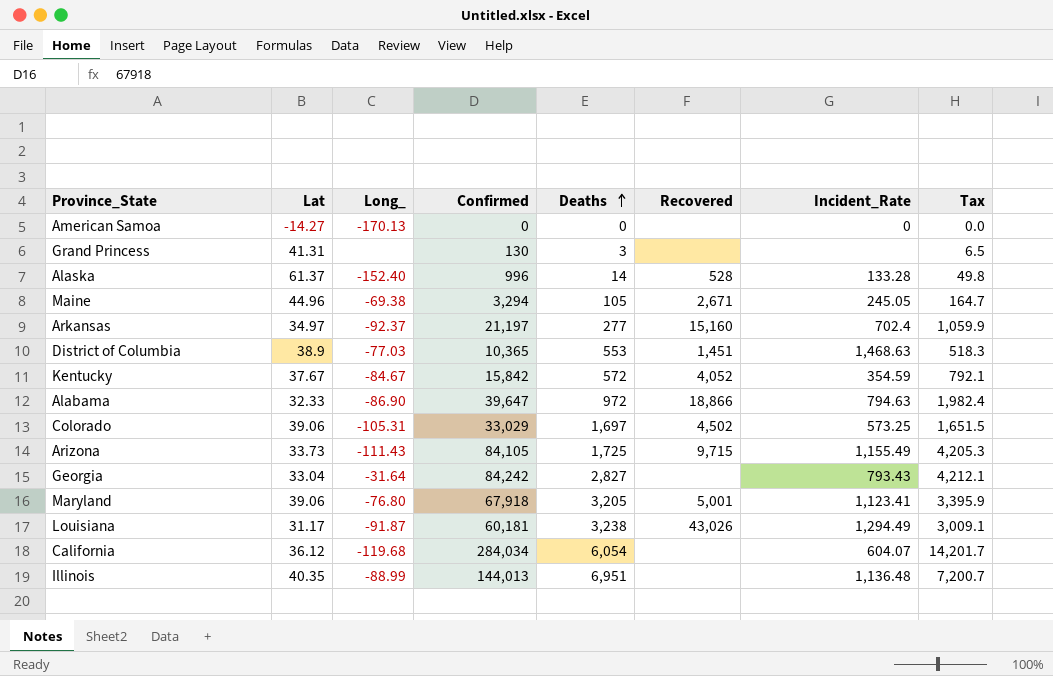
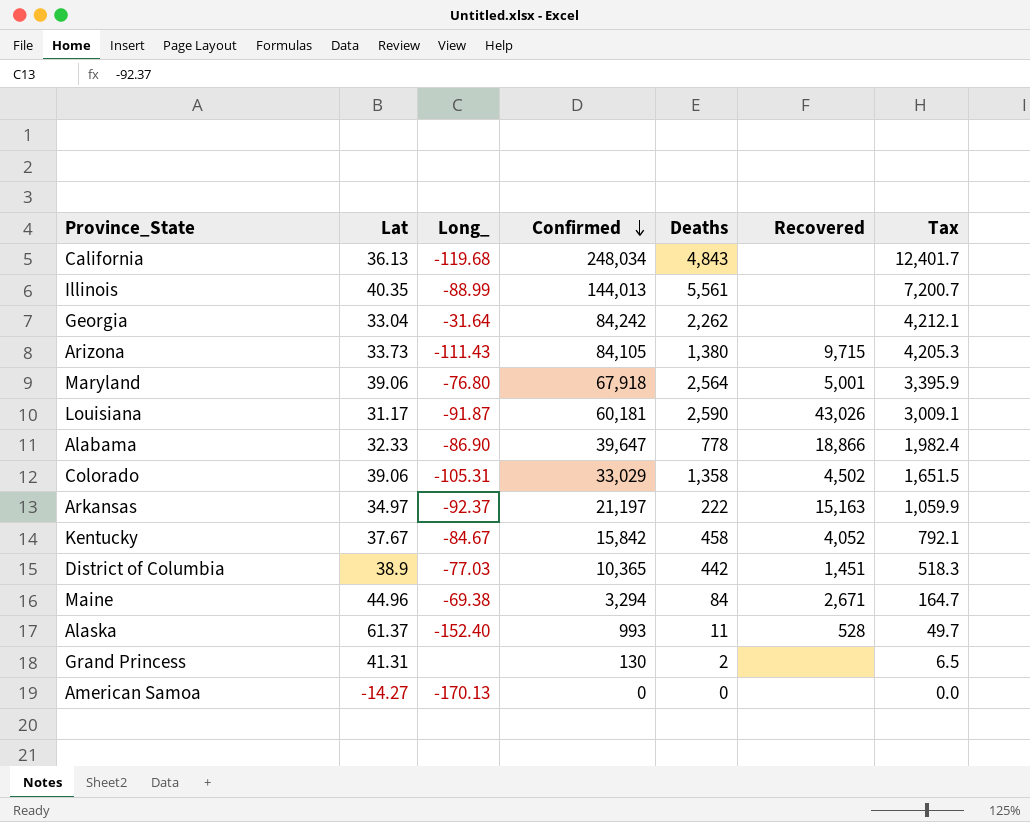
row order: Deaths ascending -> Confirmed descending
column Incident_Rate | position: 7 -> none
California | Lat: 36.12 -> 36.13
California | Confirmed: 284,034 -> 248,034
California | Deaths: 6,054 -> 4,843
California | Tax: 14,201.7 -> 12,401.7
Illinois | Deaths: 6,951 -> 5,561
Georgia | Deaths: 2,827 -> 2,262
Arizona | Deaths: 1,725 -> 1,380
Maryland | Deaths: 3,205 -> 2,564
Louisiana | Deaths: 3,238 -> 2,590
Alabama | Deaths: 972 -> 778
Colorado | Deaths: 1,697 -> 1,358
Arkansas | Deaths: 277 -> 222
Arkansas | Recovered: 15,160 -> 15,163
Kentucky | Deaths: 572 -> 458
District of Columbia | Deaths: 553 -> 442
Maine | Deaths: 105 -> 84
Alaska | Confirmed: 996 -> 993
Alaska | Deaths: 14 -> 11
Alaska | Tax: 49.8 -> 49.7
Grand Princess | Deaths: 3 -> 2

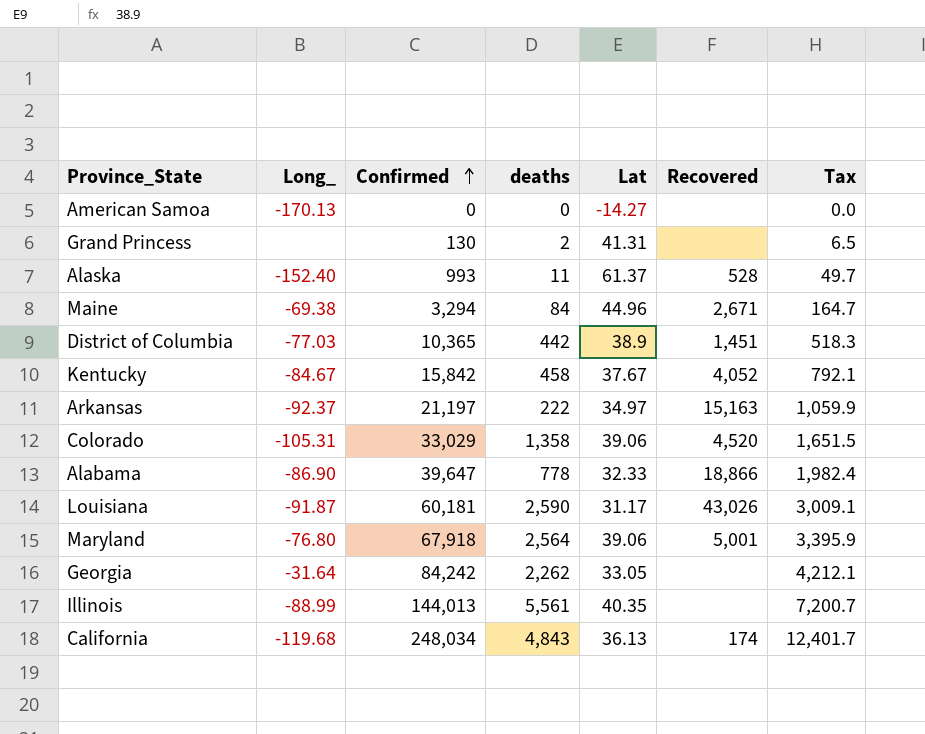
row order: Confirmed descending -> Confirmed ascending
column name: Deaths -> deaths
column Lat | position: 2 -> 5
row Arizona: 33.73 | -111.43 | 84,105 | 1,380 | 9,715 | 4,205.3 -> none
Colorado | Recovered: 4,502 -> 4,520
Georgia | Lat: 33.04 -> 33.05
California | Recovered: none -> 174

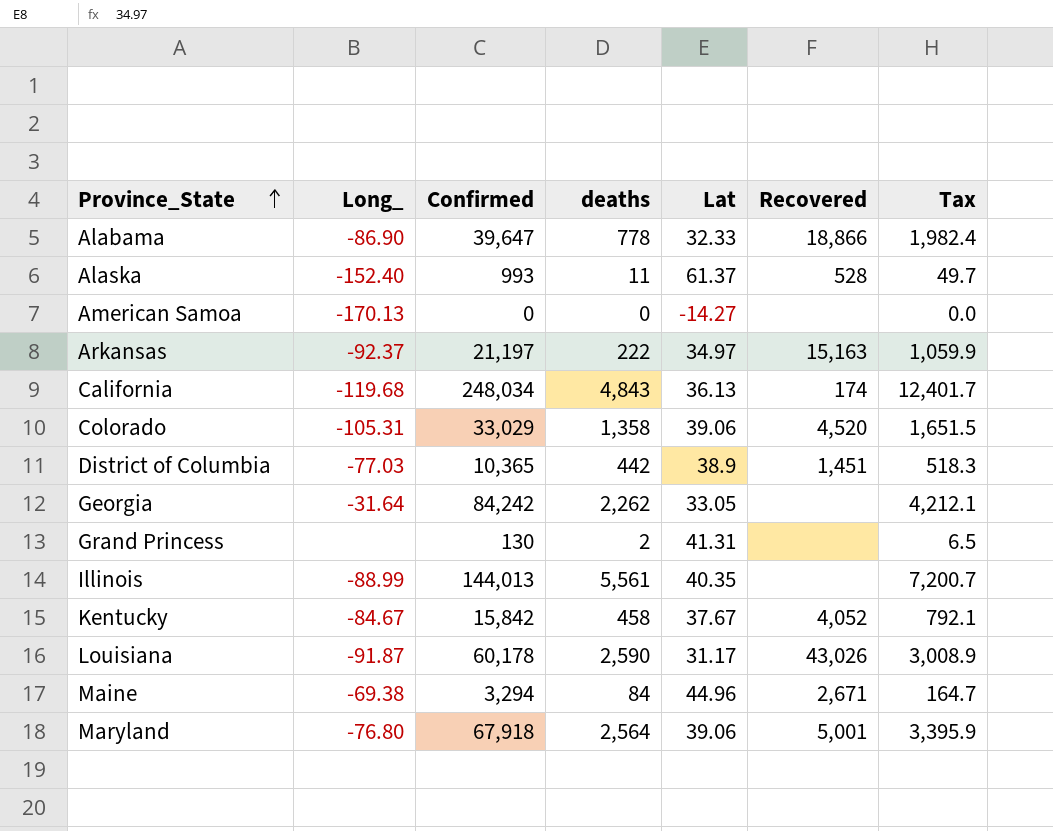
row order: Confirmed ascending -> Province_State ascending
Louisiana | Confirmed: 60,181 -> 60,178
Louisiana | Tax: 3,009.1 -> 3,008.9

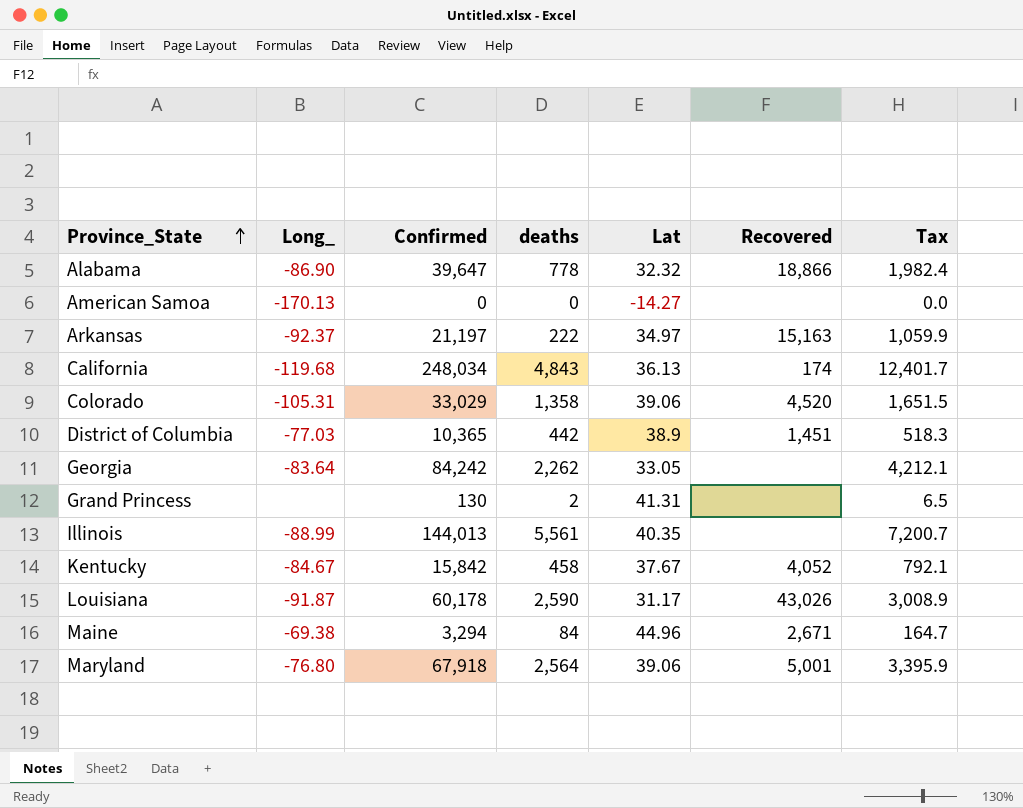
row Alaska: -152.40 | 993 | 11 | 61.37 | 528 | 49.7 -> none
Alabama | Lat: 32.33 -> 32.32
Georgia | Long_: -31.64 -> -83.64

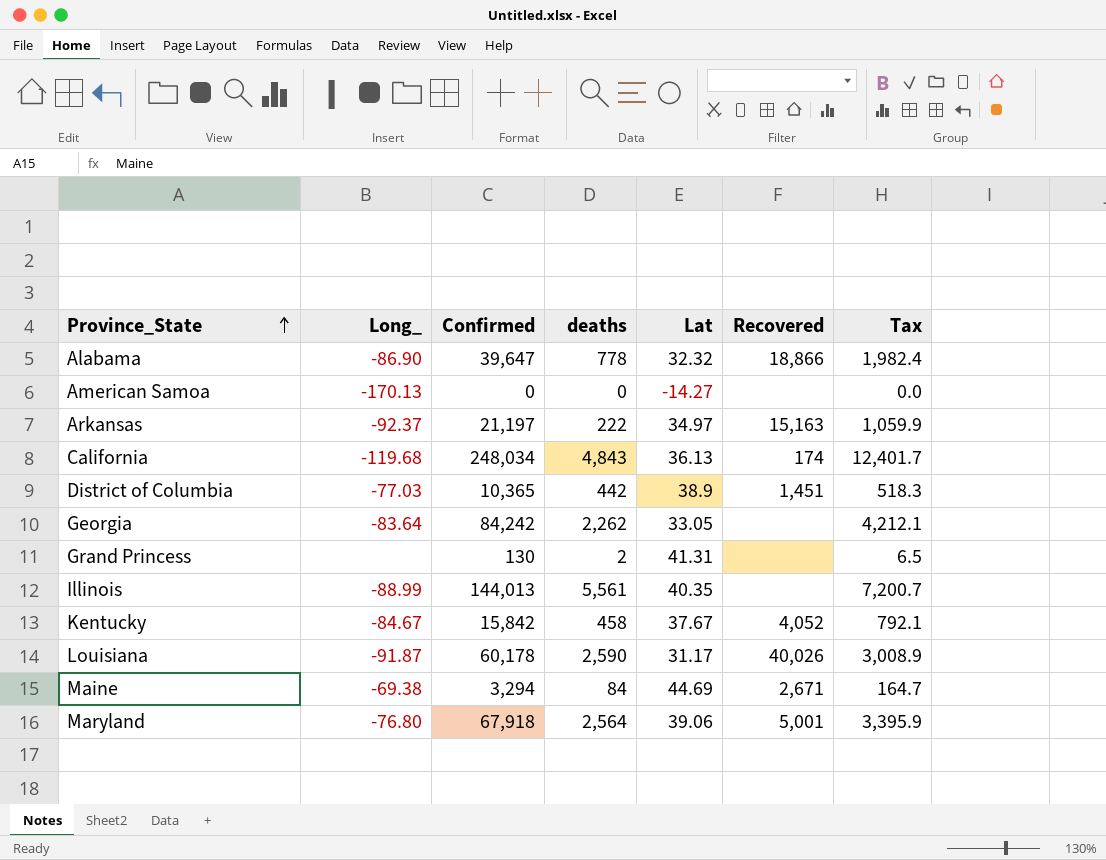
row Colorado: -105.31 | 33,029 | 1,358 | 39.06 | 4,520 | 1,651.5 -> none
Louisiana | Recovered: 43,026 -> 40,026
Maine | Lat: 44.96 -> 44.69

